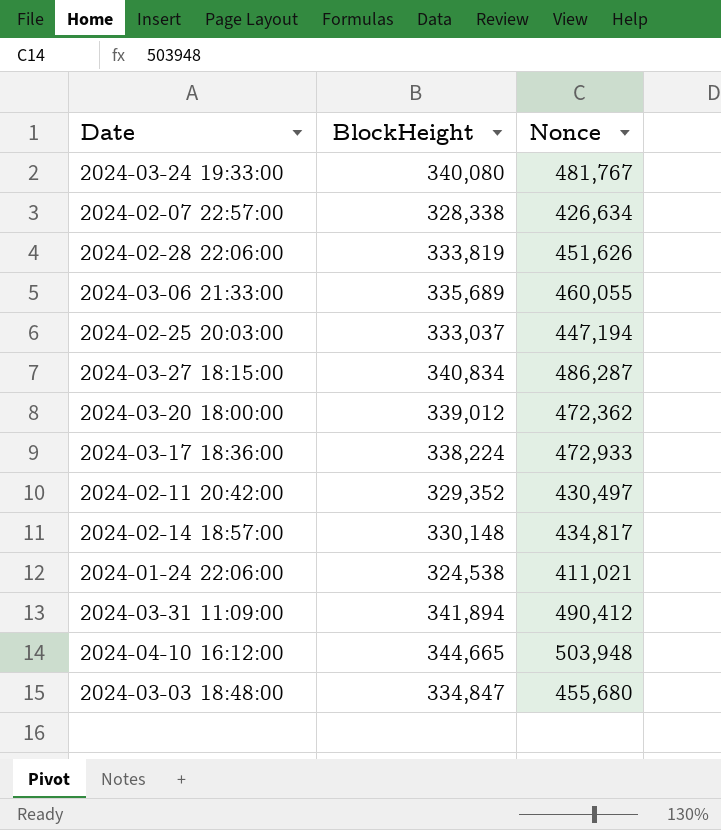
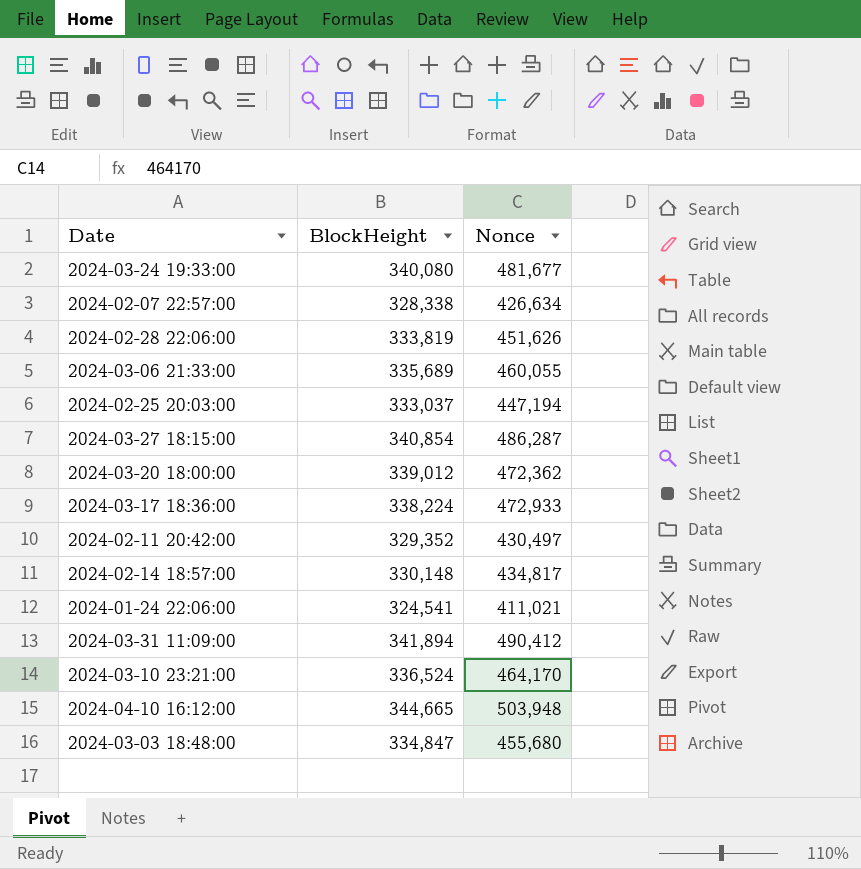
2024-03-24 19:33:00 | Nonce: 481,767 -> 481,677
2024-03-27 18:15:00 | BlockHeight: 340,834 -> 340,854
2024-01-24 22:06:00 | BlockHeight: 324,538 -> 324,541
row 2024-03-10 23:21:00: none -> 336,524 | 464,170

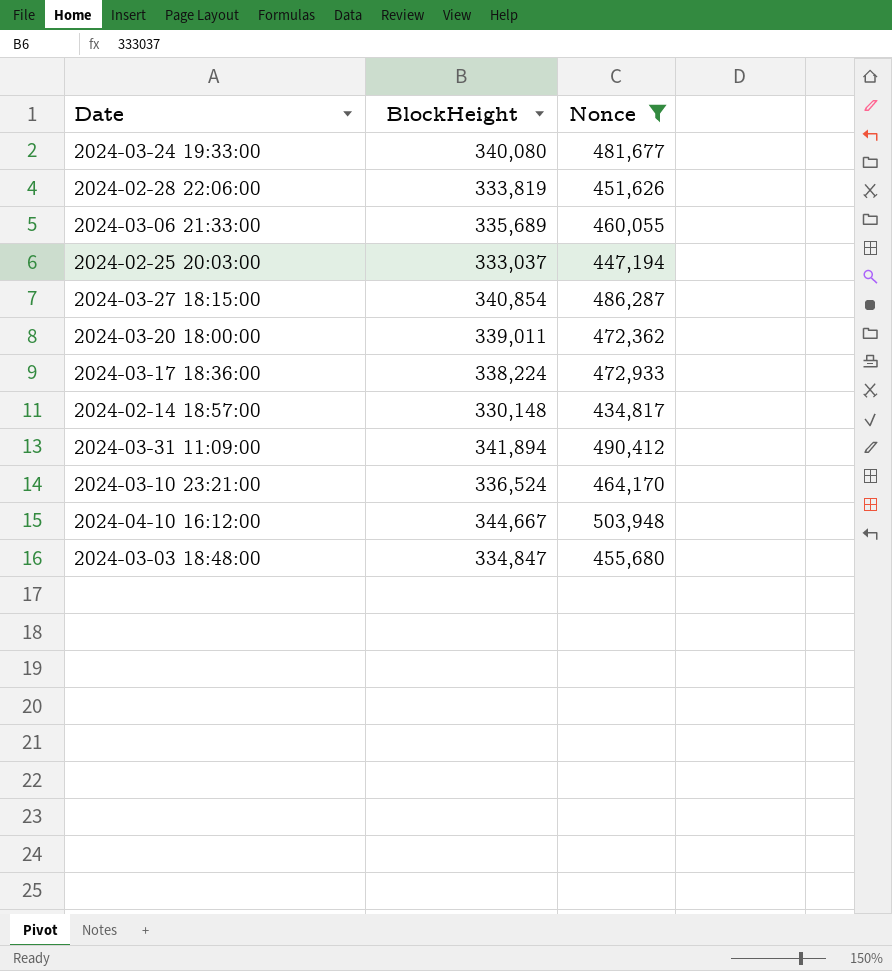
filter: none -> Nonce >= 434,817
2024-03-20 18:00:00 | BlockHeight: 339,012 -> 339,011
2024-04-10 16:12:00 | BlockHeight: 344,665 -> 344,667

